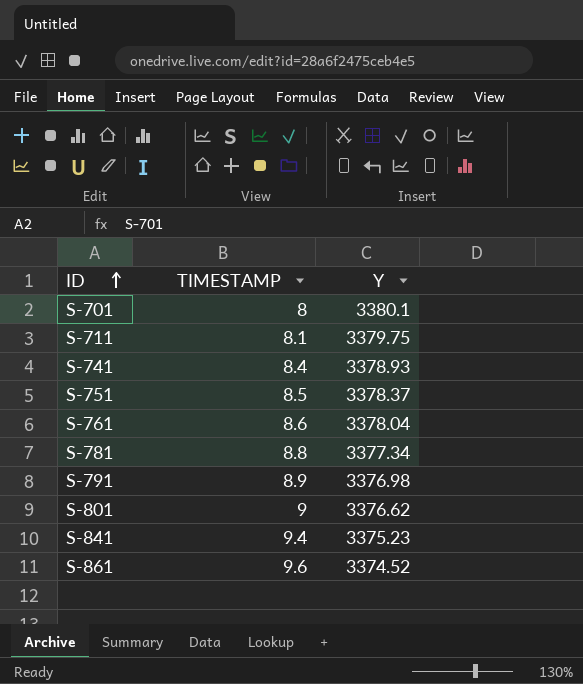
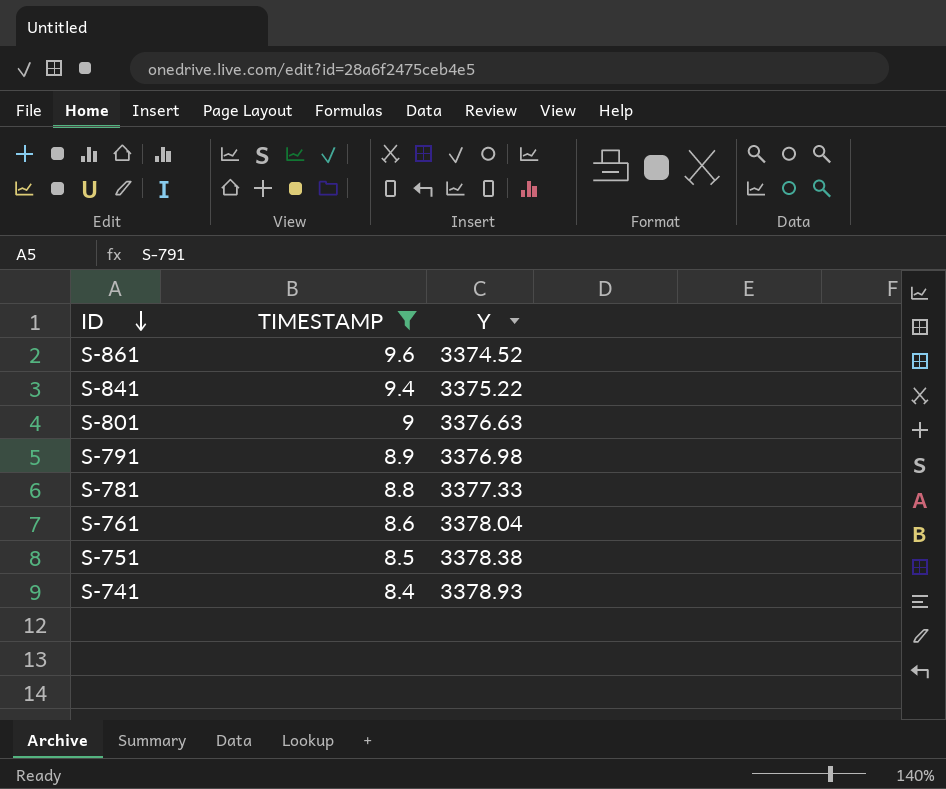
filter: none -> TIMESTAMP >= 8.4
row order: ID ascending -> ID descending
S-841 | Y: 3375.23 -> 3375.22
S-801 | Y: 3376.62 -> 3376.63
S-781 | Y: 3377.34 -> 3377.33
S-751 | Y: 3378.37 -> 3378.38

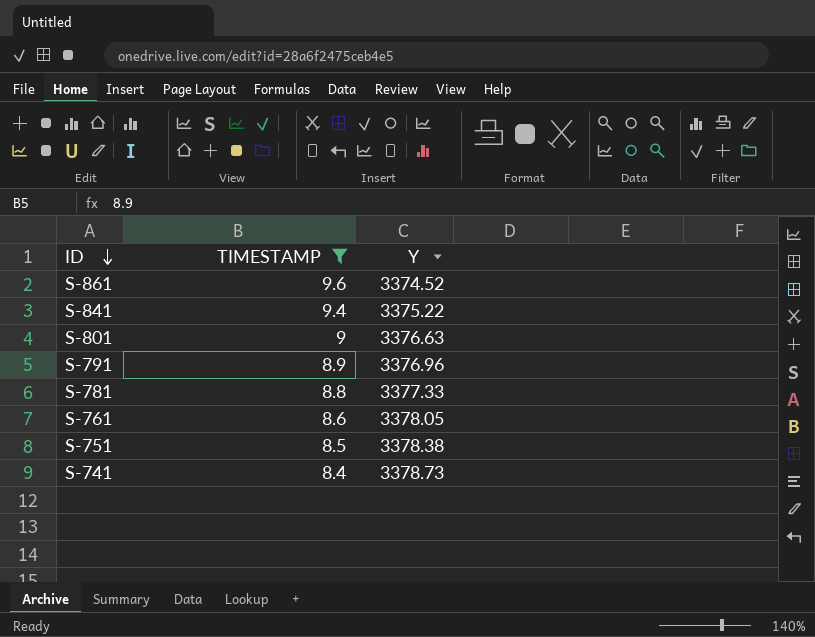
S-791 | Y: 3376.98 -> 3376.96
S-761 | Y: 3378.04 -> 3378.05
S-741 | Y: 3378.93 -> 3378.73

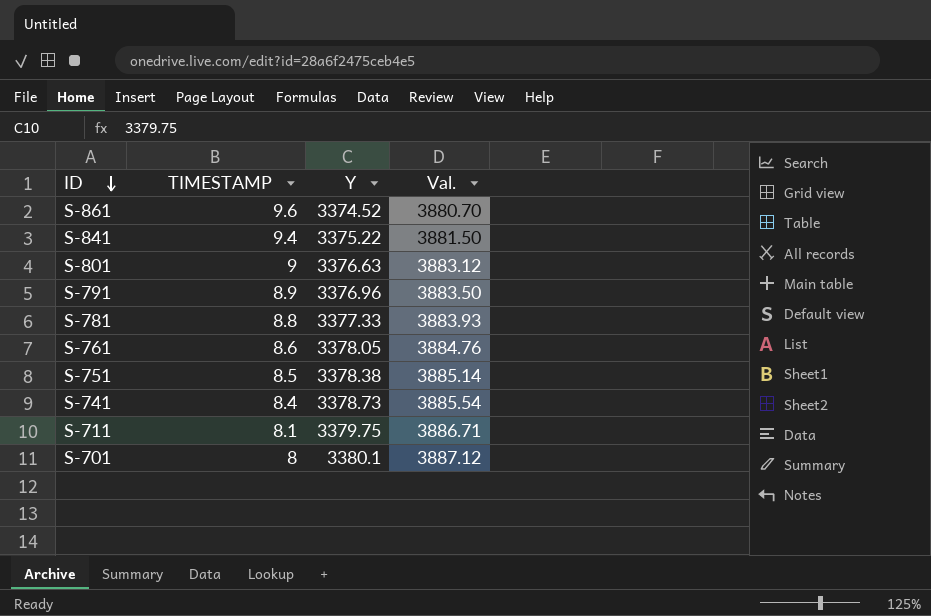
filter: TIMESTAMP >= 8.4 -> none
column Val. | formula: none -> [Y] * 1.15

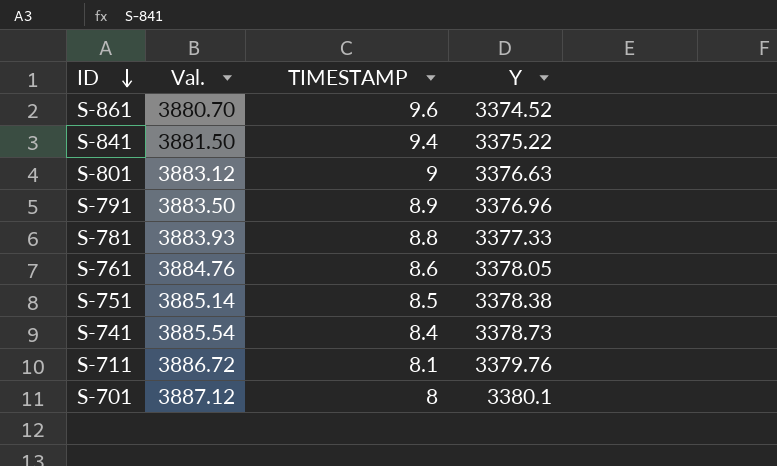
column Val. | position: 4 -> 2
S-711 | Val.: 3886.71 -> 3886.72
S-711 | Y: 3379.75 -> 3379.76

